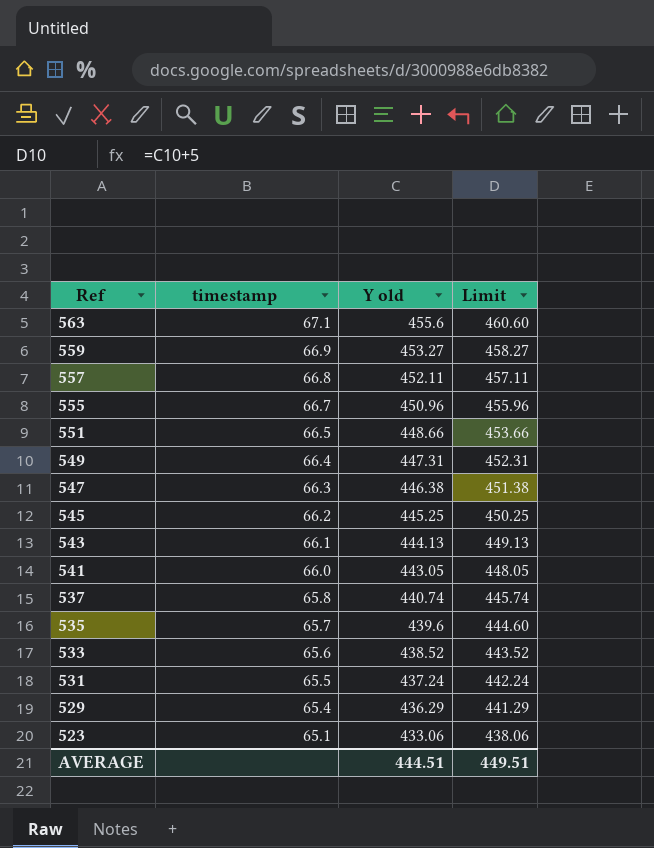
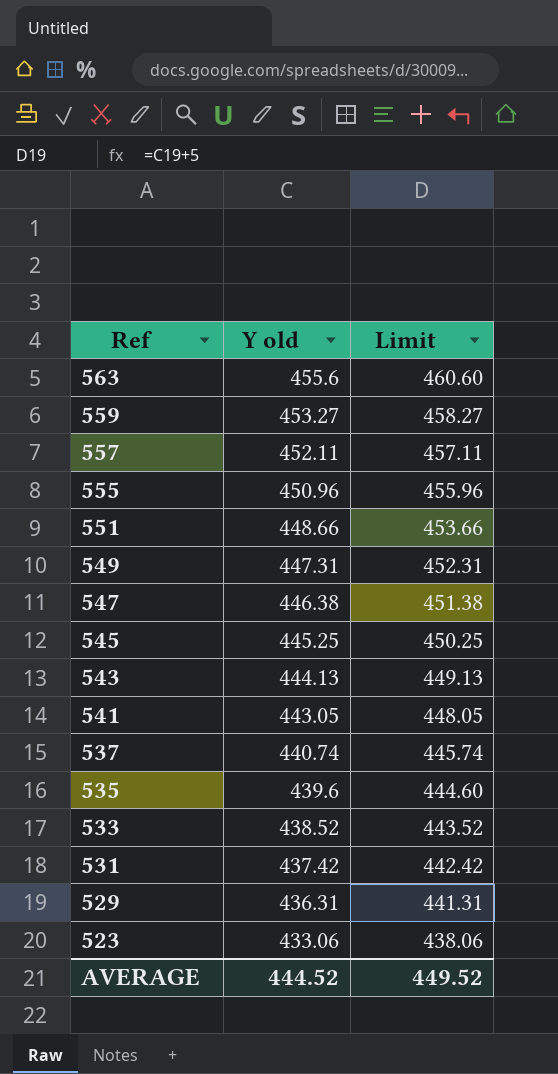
column timestamp | position: 2 -> none
531 | Y old: 437.24 -> 437.42
531 | Limit: 442.24 -> 442.42
529 | Y old: 436.29 -> 436.31
529 | Limit: 441.29 -> 441.31
AVERAGE | Y old: 444.51 -> 444.52
AVERAGE | Limit: 449.51 -> 449.52

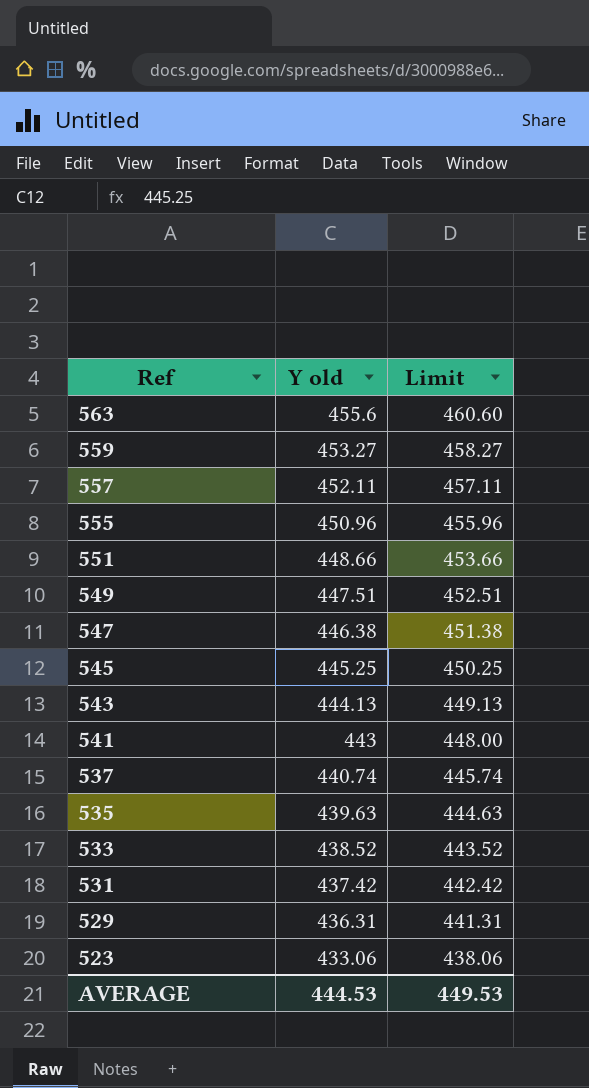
549 | Y old: 447.31 -> 447.51
549 | Limit: 452.31 -> 452.51
541 | Y old: 443.05 -> 443
541 | Limit: 448.05 -> 448.00
535 | Y old: 439.6 -> 439.63
535 | Limit: 444.60 -> 444.63
AVERAGE | Y old: 444.52 -> 444.53
AVERAGE | Limit: 449.52 -> 449.53

